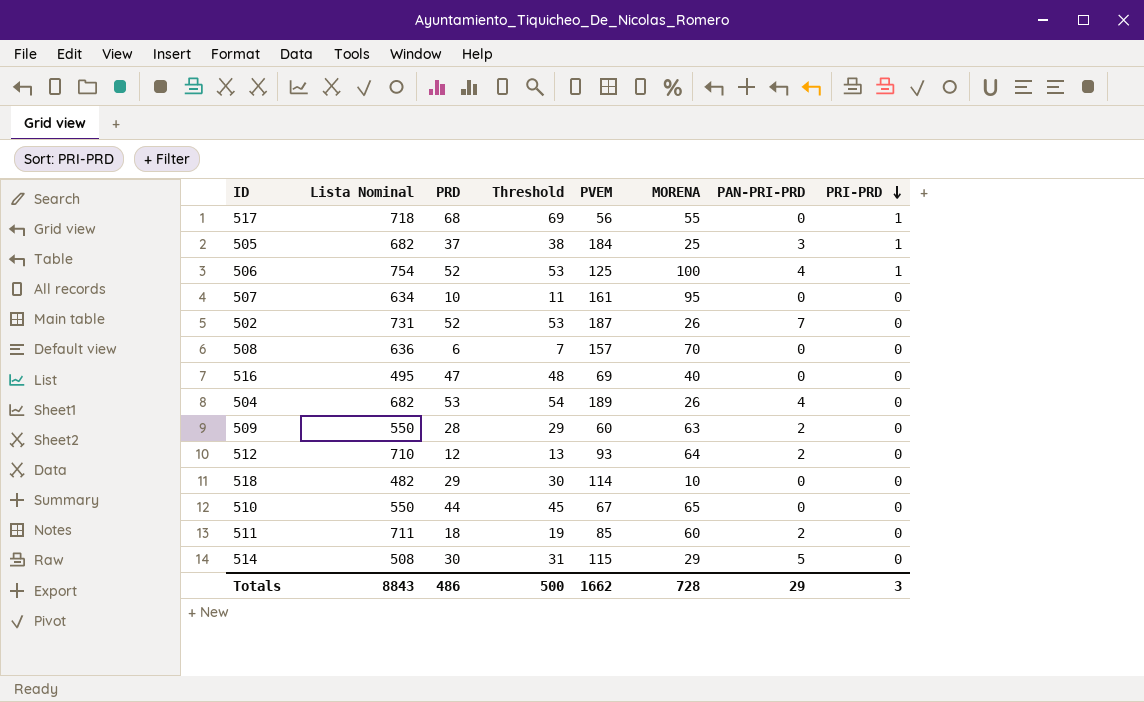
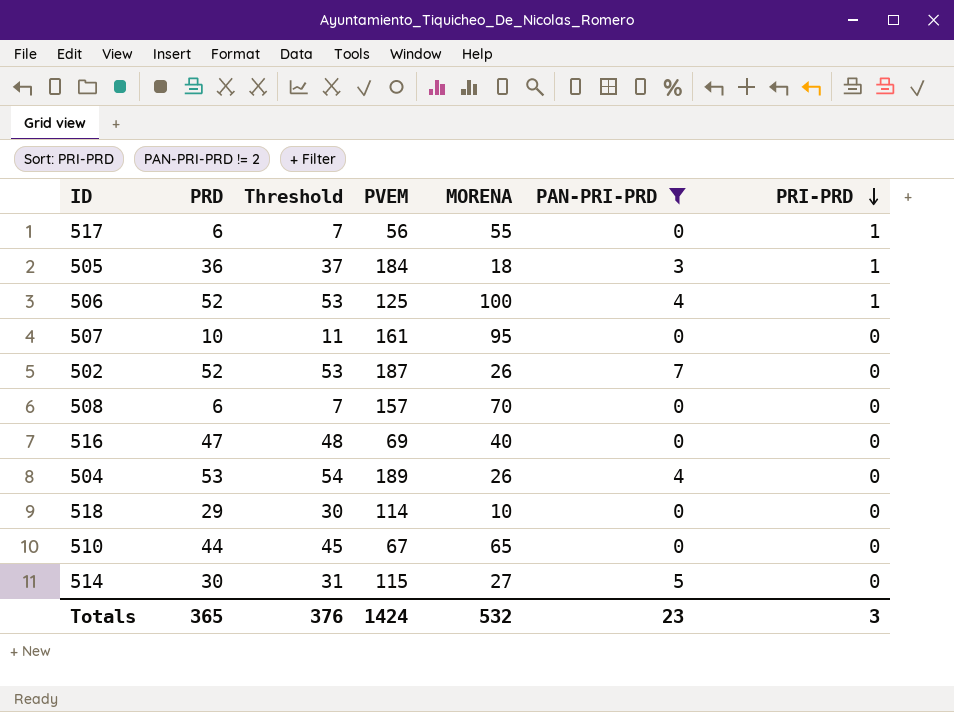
filter: none -> PAN-PRI-PRD != 2
column Lista Nominal | position: 2 -> none
517 | PRD: 68 -> 6
517 | Threshold: 69 -> 7
505 | PRD: 37 -> 36
505 | Threshold: 38 -> 37
505 | MORENA: 25 -> 18
514 | MORENA: 29 -> 27
Totals | PRD: 486 -> 365
Totals | Threshold: 500 -> 376
Totals | PVEM: 1662 -> 1424
Totals | MORENA: 728 -> 532
Totals | PAN-PRI-PRD: 29 -> 23

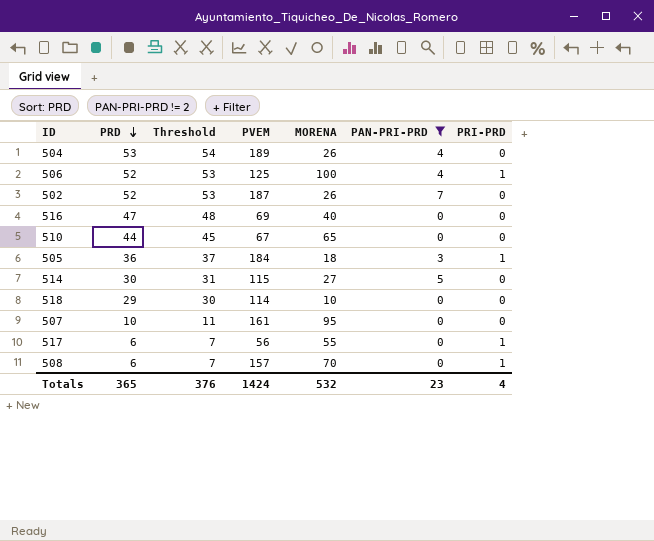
row order: PRI-PRD descending -> PRD descending
508 | PRI-PRD: 0 -> 1
Totals | PRI-PRD: 3 -> 4

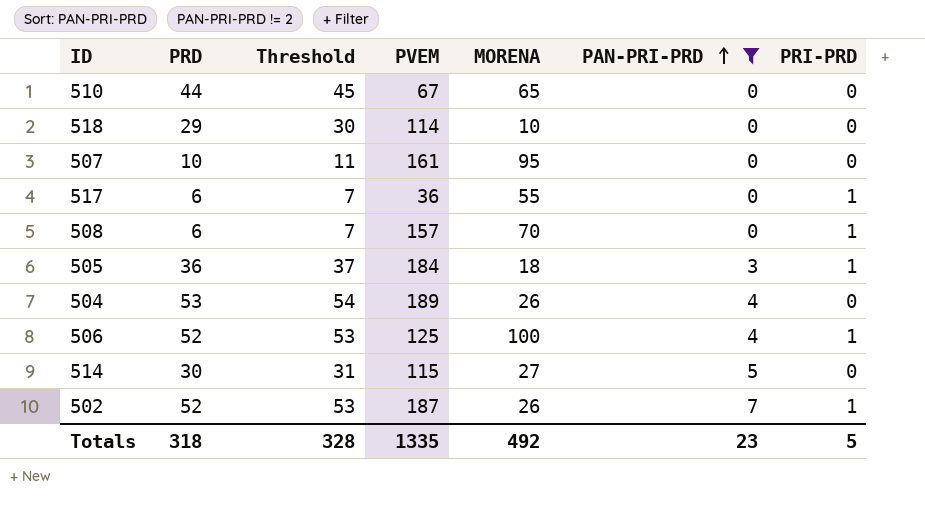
row order: PRD descending -> PAN-PRI-PRD ascending
row 516: 47 | 48 | 69 | 40 | 0 | 0 -> none
517 | PVEM: 56 -> 36
502 | PRI-PRD: 0 -> 1
Totals | PRD: 365 -> 318
Totals | Threshold: 376 -> 328
Totals | PVEM: 1424 -> 1335
Totals | MORENA: 532 -> 492
Totals | PRI-PRD: 4 -> 5

